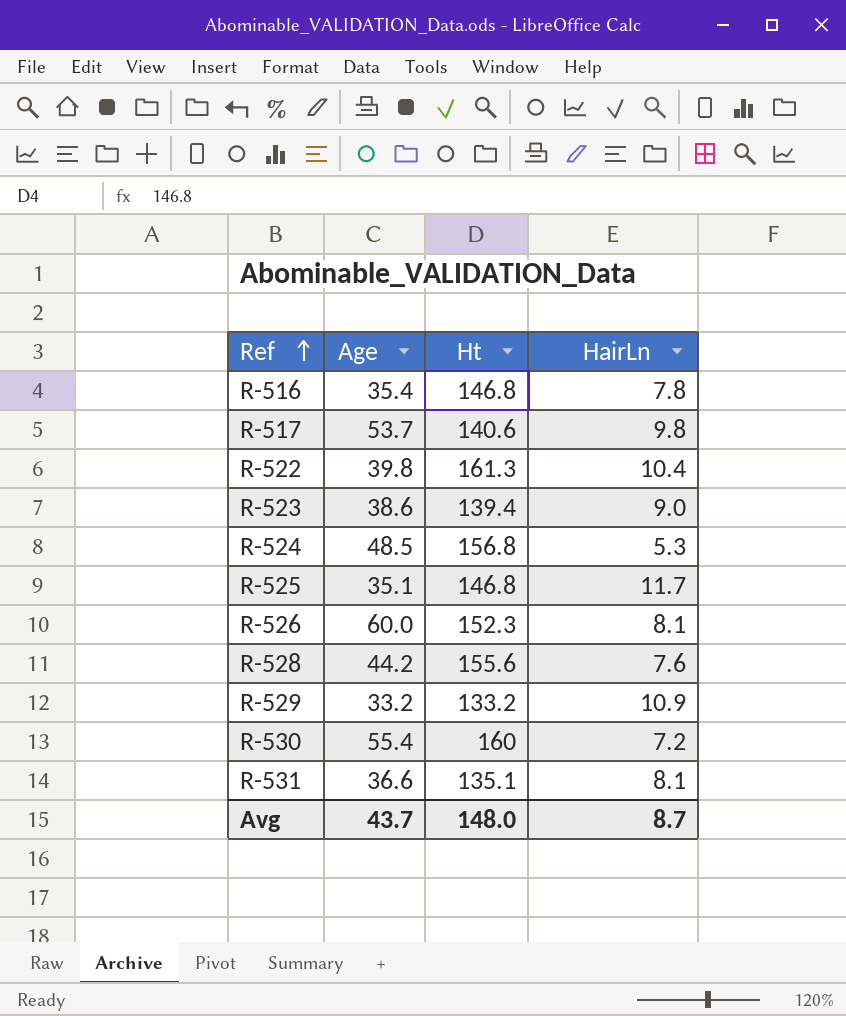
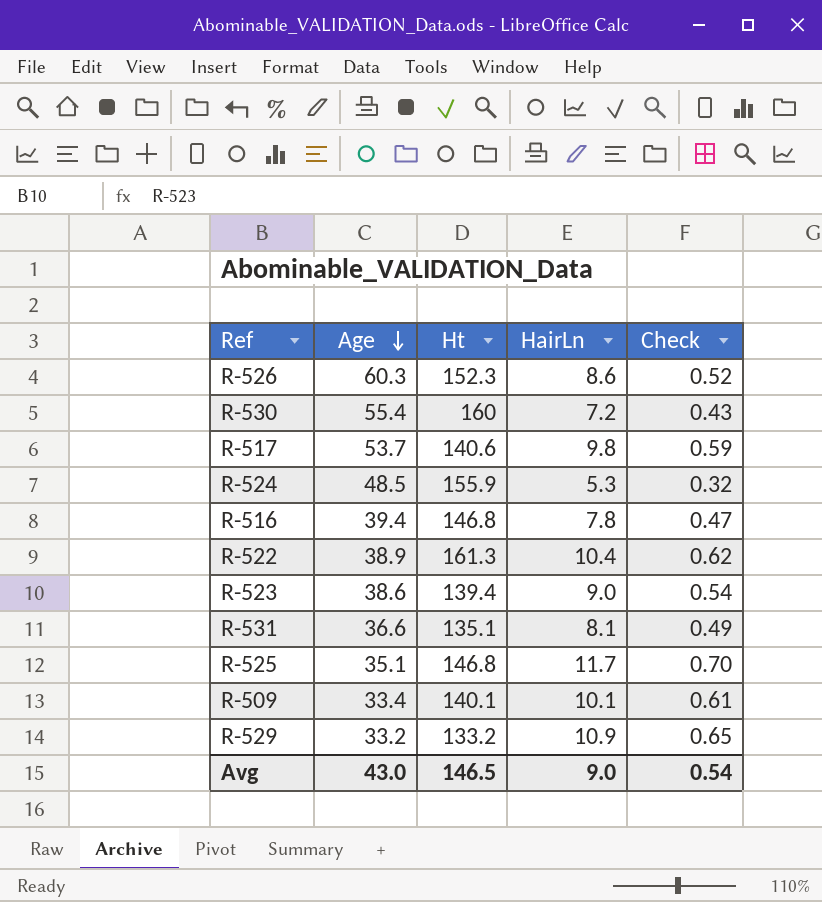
row order: Ref ascending -> Age descending
column Check | formula: none -> [HairLn] * 0.06
row R-528: 44.2 | 155.6 | 7.6 -> none
R-526 | Age: 60.0 -> 60.3
R-526 | HairLn: 8.1 -> 8.6
R-524 | Ht: 156.8 -> 155.9
R-516 | Age: 35.4 -> 39.4
R-522 | Age: 39.8 -> 38.9
row R-509: none -> 33.4 | 140.1 | 10.1 | 0.61
Avg | Age: 43.7 -> 43.0
Avg | Ht: 148.0 -> 146.5
Avg | HairLn: 8.7 -> 9.0

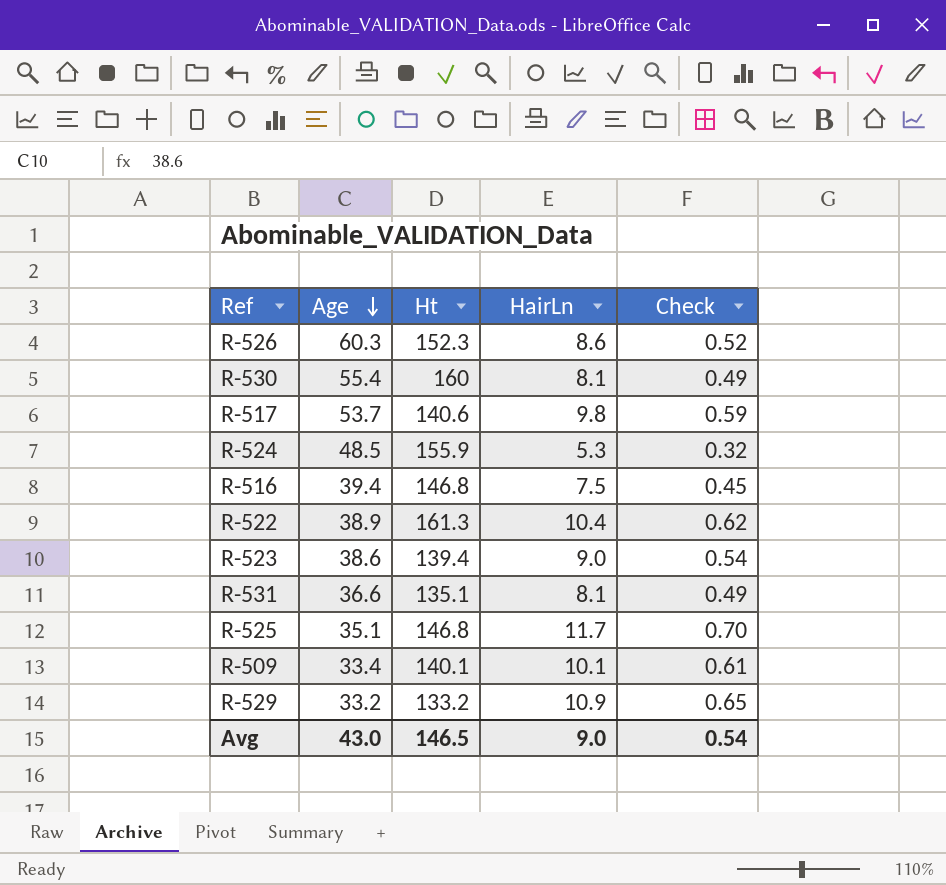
R-530 | HairLn: 7.2 -> 8.1
R-530 | Check: 0.43 -> 0.49
R-516 | HairLn: 7.8 -> 7.5
R-516 | Check: 0.47 -> 0.45

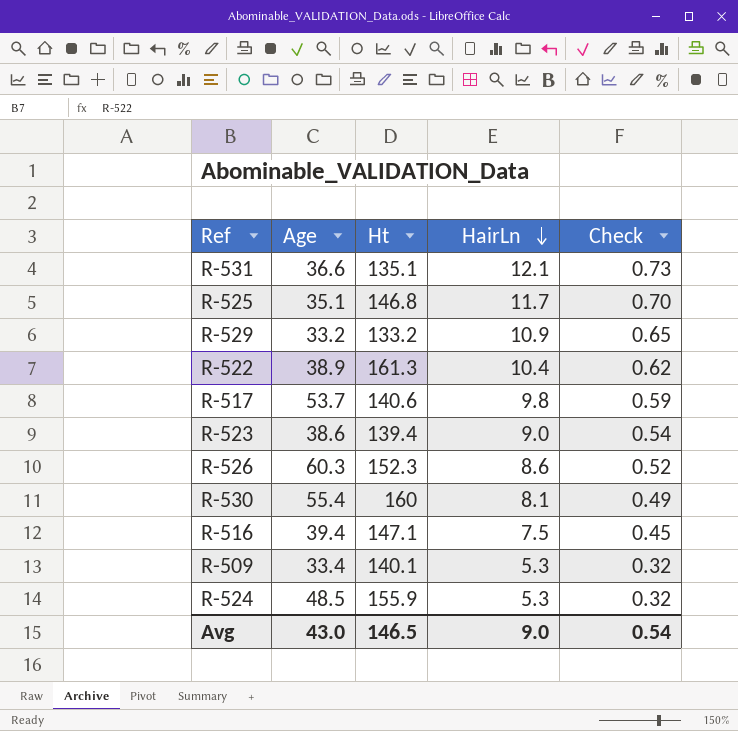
row order: Age descending -> HairLn descending
R-531 | HairLn: 8.1 -> 12.1
R-531 | Check: 0.49 -> 0.73
R-516 | Ht: 146.8 -> 147.1
R-509 | HairLn: 10.1 -> 5.3
R-509 | Check: 0.61 -> 0.32

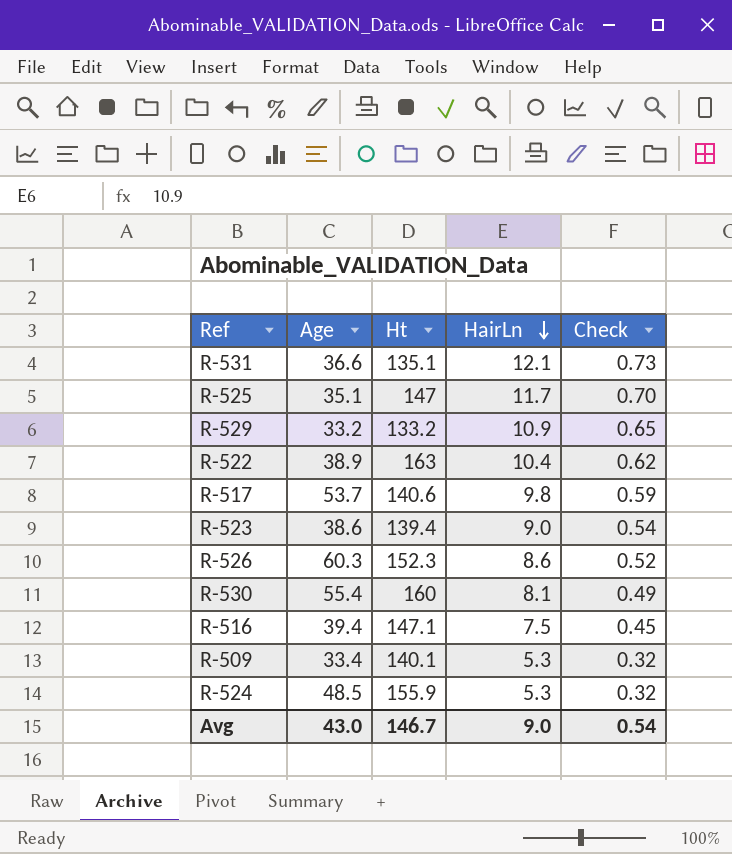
R-525 | Ht: 146.8 -> 147
R-522 | Ht: 161.3 -> 163
Avg | Ht: 146.5 -> 146.7

